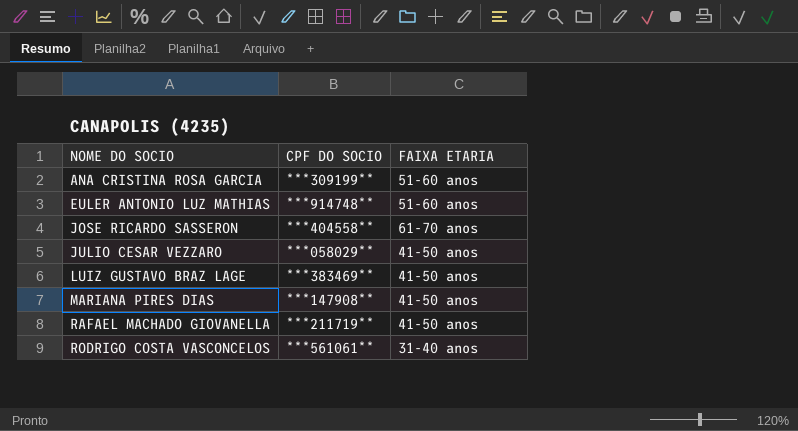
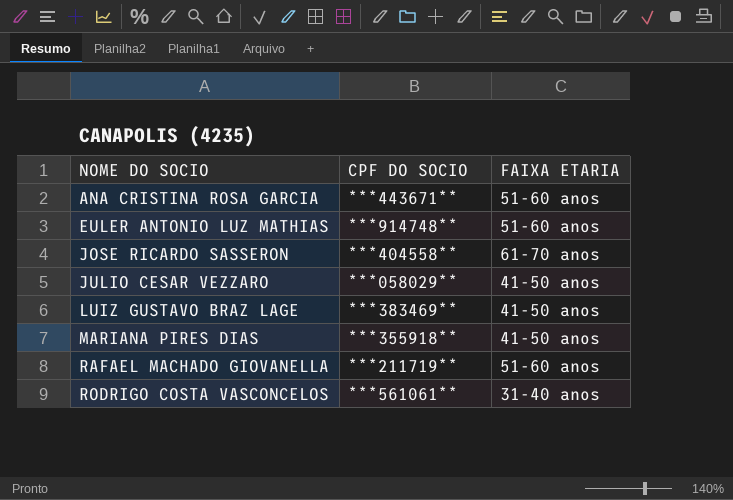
ANA CRISTINA ROSA GARCIA | CPF DO SOCIO: ***309199** -> ***443671**
MARIANA PIRES DIAS | CPF DO SOCIO: ***147908** -> ***355918**
RAFAEL MACHADO GIOVANELLA | FAIXA ETARIA: 41-50 anos -> 51-60 anos

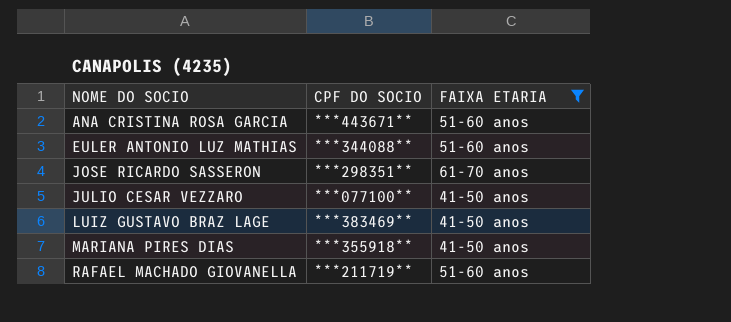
filter: none -> FAIXA ETARIA != 31-40 anos
EULER ANTONIO LUZ MATHIAS | CPF DO SOCIO: ***914748** -> ***344088**
JOSE RICARDO SASSERON | CPF DO SOCIO: ***404558** -> ***298351**
JULIO CESAR VEZZARO | CPF DO SOCIO: ***058029** -> ***077100**

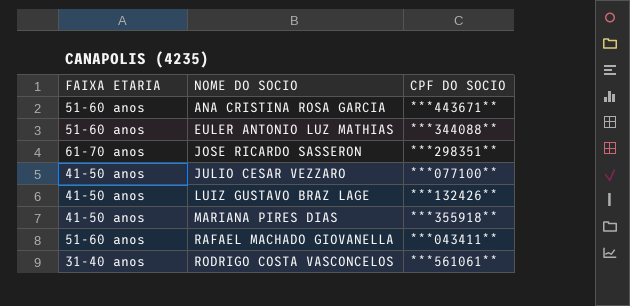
filter: FAIXA ETARIA != 31-40 anos -> none
column FAIXA ETARIA | position: 3 -> 1
LUIZ GUSTAVO BRAZ LAGE | CPF DO SOCIO: ***383469** -> ***132426**
RAFAEL MACHADO GIOVANELLA | CPF DO SOCIO: ***211719** -> ***043411**

